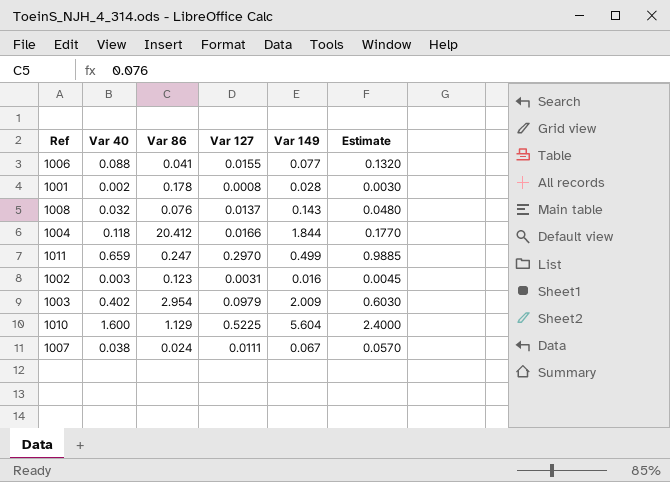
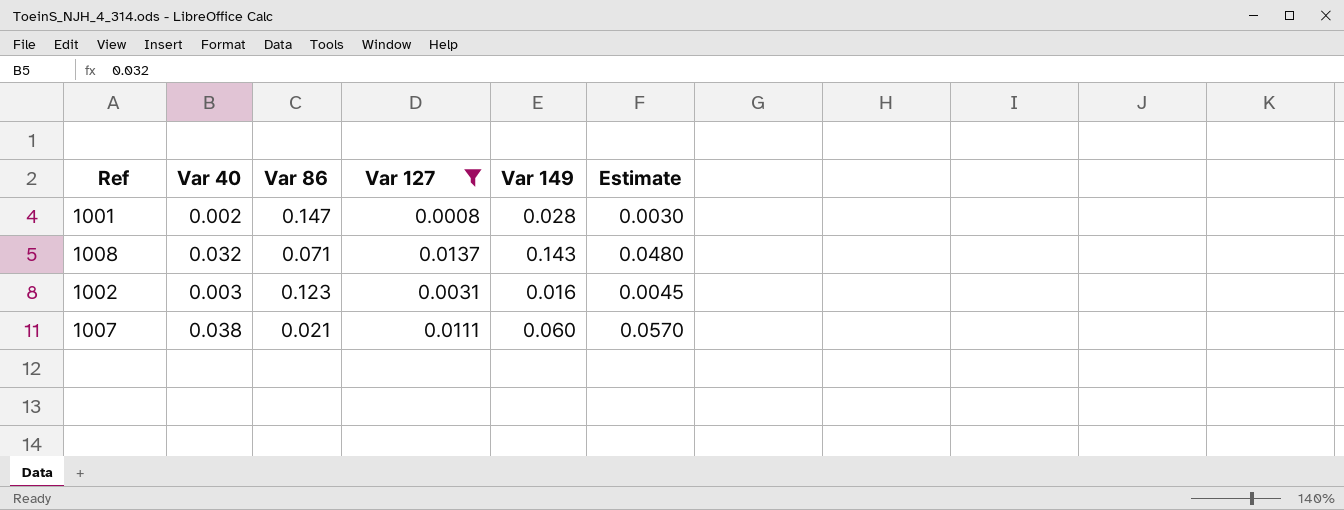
filter: none -> Var 127 <= 0.0137
1001 | Var 86: 0.178 -> 0.147
1008 | Var 86: 0.076 -> 0.071
1007 | Var 86: 0.024 -> 0.021
1007 | Var 149: 0.067 -> 0.060

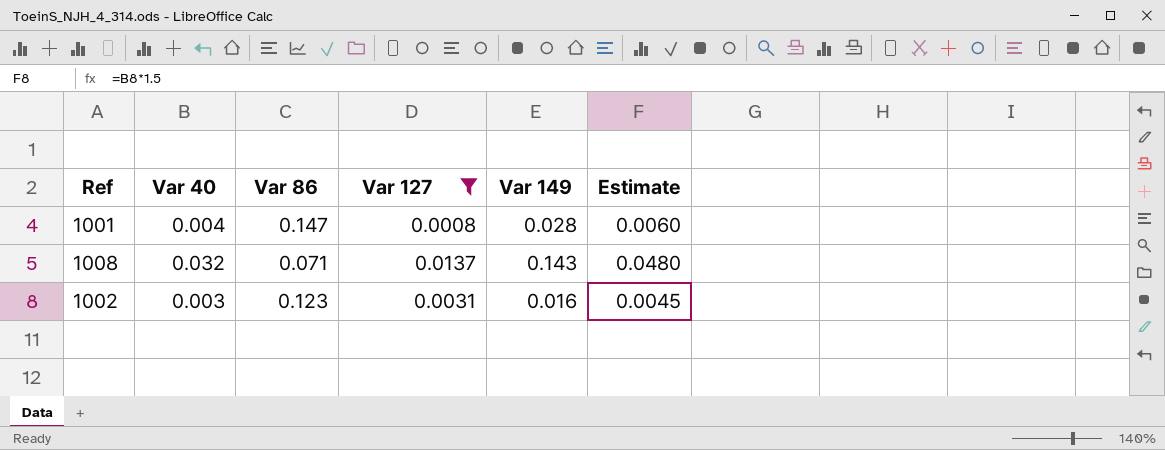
row 1007: 0.038 | 0.021 | 0.0111 | 0.060 | 0.0570 -> none
1001 | Var 40: 0.002 -> 0.004
1001 | Estimate: 0.0030 -> 0.0060

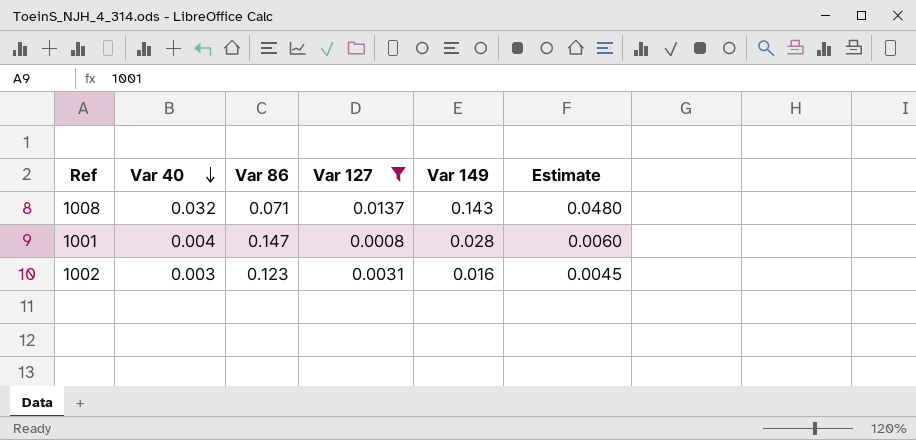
row order: none -> Var 40 descending

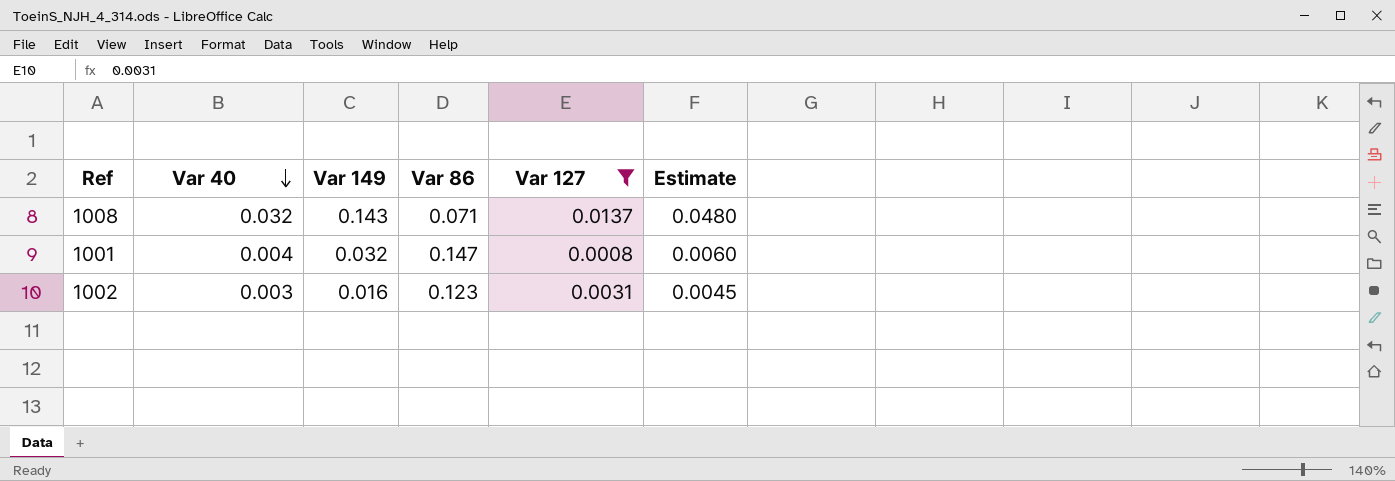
column Var 149 | position: 5 -> 3
1001 | Var 149: 0.028 -> 0.032

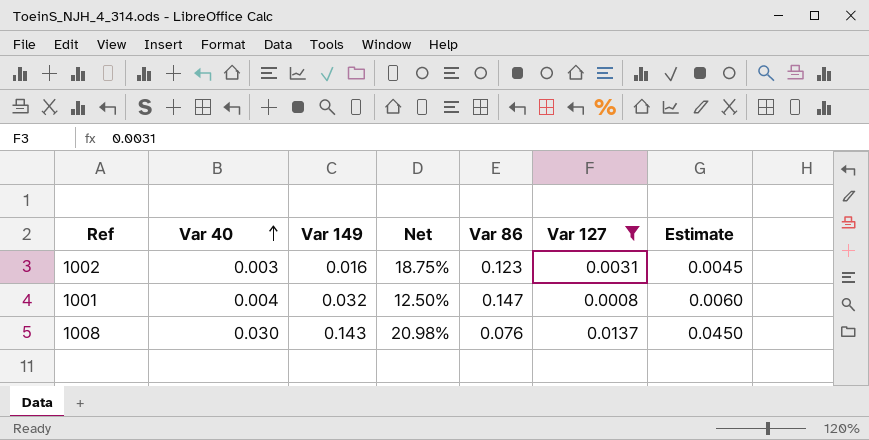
row order: Var 40 descending -> Var 40 ascending
column Net | formula: none -> [Var 40] / [Var 149]
1008 | Var 40: 0.032 -> 0.030
1008 | Var 86: 0.071 -> 0.076
1008 | Estimate: 0.0480 -> 0.0450

